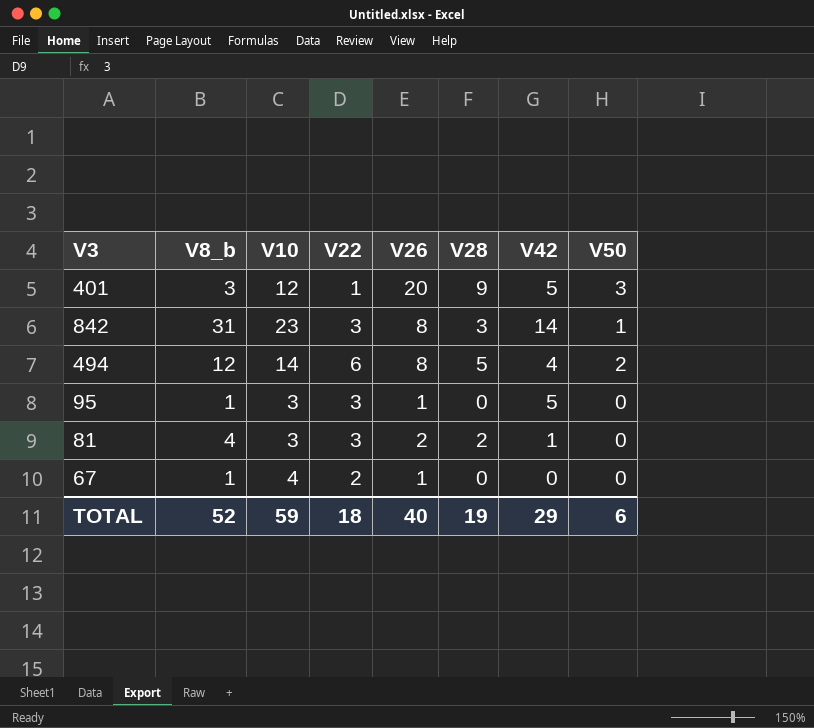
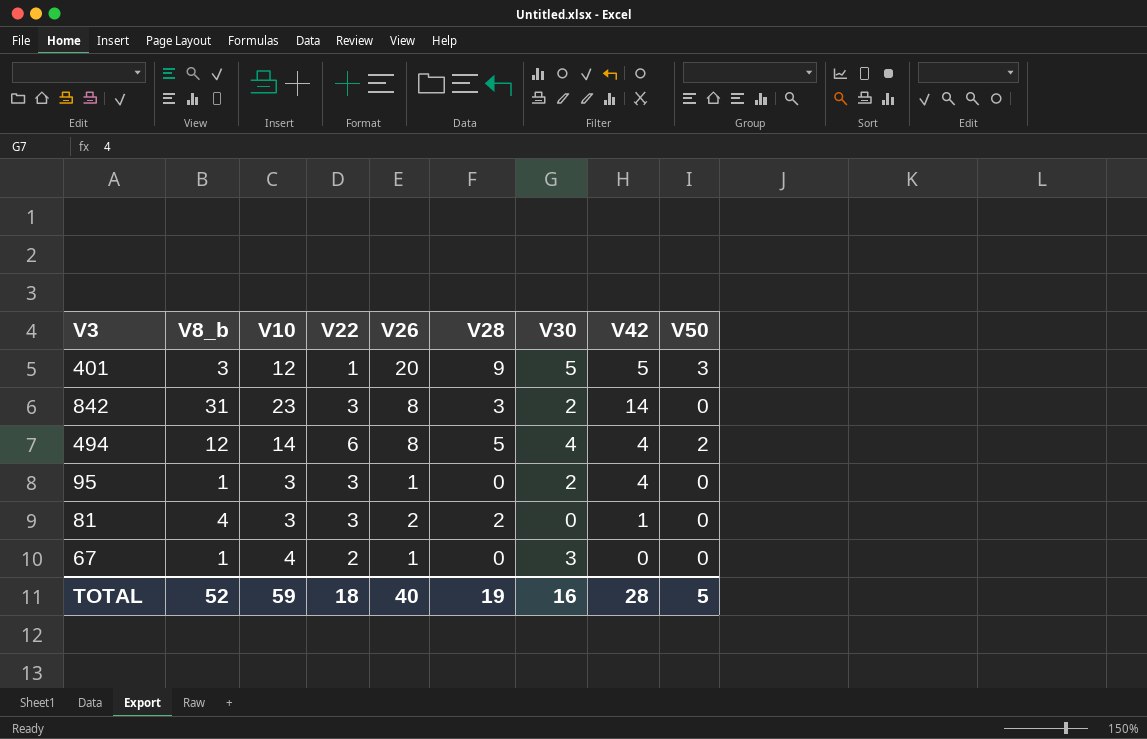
column V30 | position: none -> 7
842 | V50: 1 -> 0
95 | V42: 5 -> 4
TOTAL | V42: 29 -> 28
TOTAL | V50: 6 -> 5

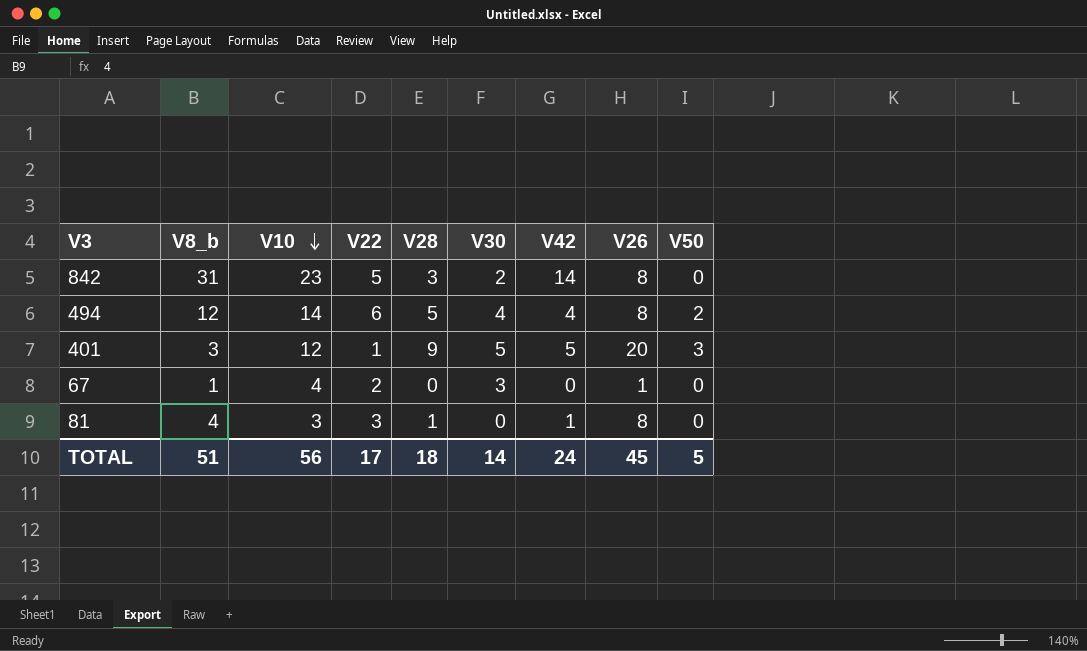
row order: none -> V10 descending
column V26 | position: 5 -> 8
row 95: 1 | 3 | 3 | 1 | 0 | 2 | 4 | 0 -> none
842 | V22: 3 -> 5
81 | V28: 2 -> 1
81 | V26: 2 -> 8
TOTAL | V8_b: 52 -> 51
TOTAL | V10: 59 -> 56
TOTAL | V22: 18 -> 17
TOTAL | V28: 19 -> 18
TOTAL | V30: 16 -> 14
TOTAL | V42: 28 -> 24
TOTAL | V26: 40 -> 45

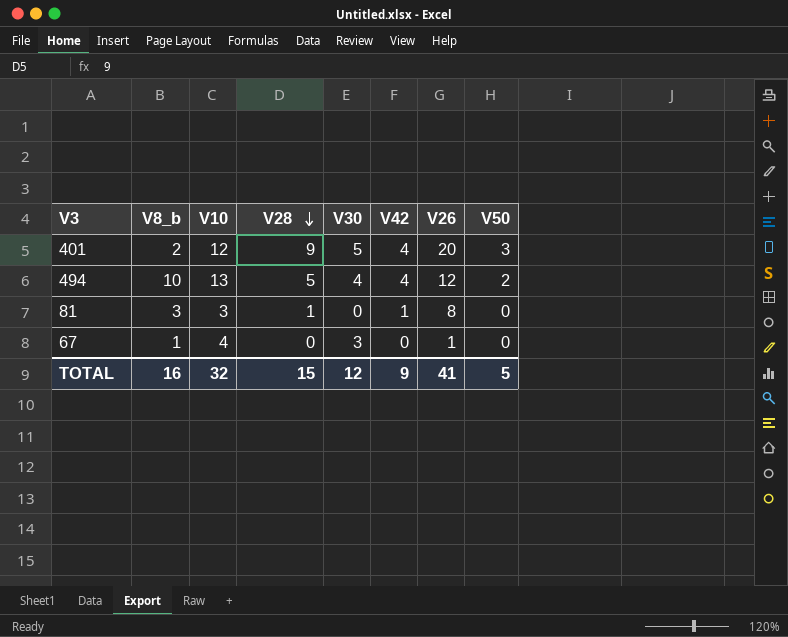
row order: V10 descending -> V28 descending
column V22 | position: 4 -> none
row 842: 31 | 23 | 5 | 3 | 2 | 14 | 8 | 0 -> none
401 | V8_b: 3 -> 2
401 | V42: 5 -> 4
494 | V8_b: 12 -> 10
494 | V10: 14 -> 13
494 | V26: 8 -> 12
81 | V8_b: 4 -> 3
TOTAL | V8_b: 51 -> 16
TOTAL | V10: 56 -> 32
TOTAL | V28: 18 -> 15
TOTAL | V30: 14 -> 12
TOTAL | V42: 24 -> 9
TOTAL | V26: 45 -> 41

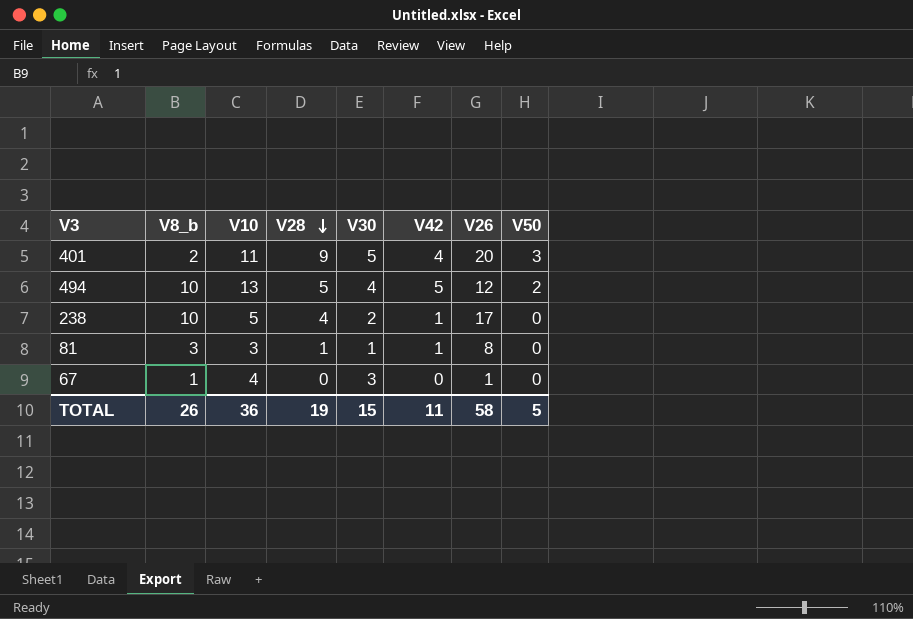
401 | V10: 12 -> 11
494 | V42: 4 -> 5
row 238: none -> 10 | 5 | 4 | 2 | 1 | 17 | 0
81 | V30: 0 -> 1
TOTAL | V8_b: 16 -> 26
TOTAL | V10: 32 -> 36
TOTAL | V28: 15 -> 19
TOTAL | V30: 12 -> 15
TOTAL | V42: 9 -> 11
TOTAL | V26: 41 -> 58

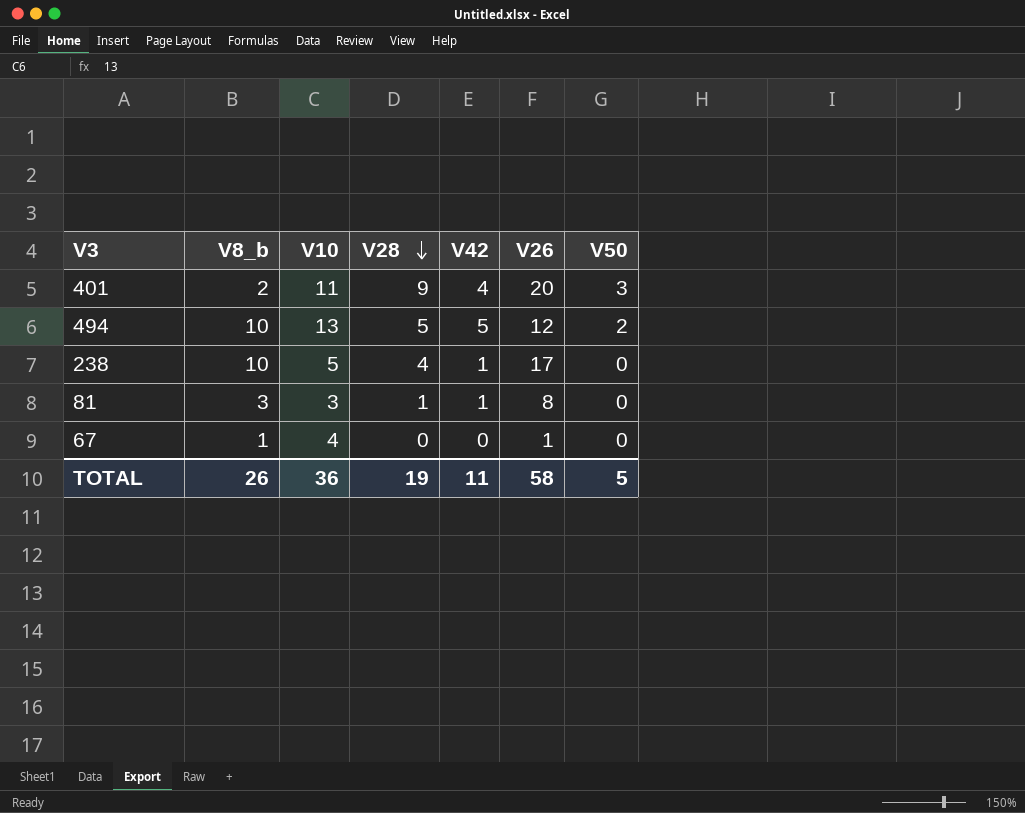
column V30 | position: 5 -> none

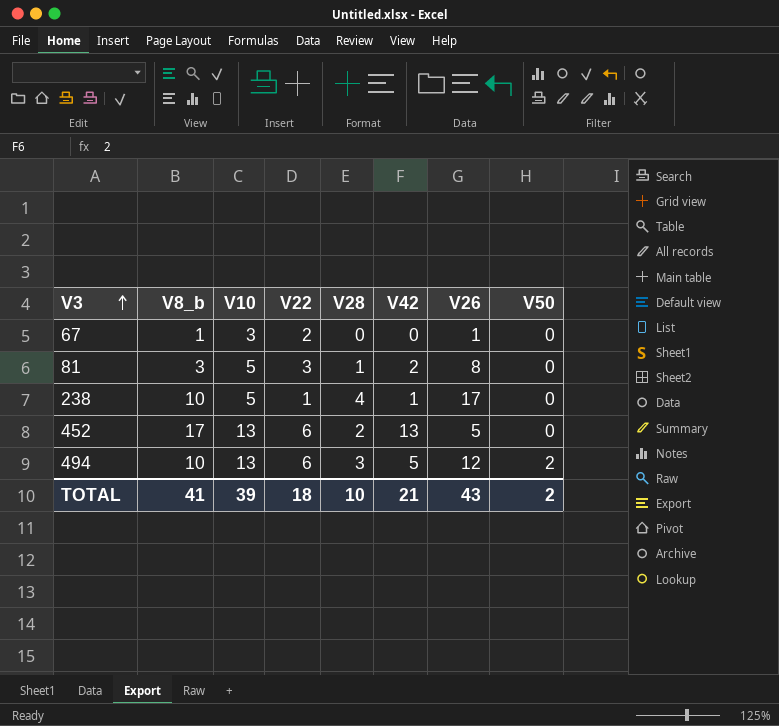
row order: V28 descending -> V3 ascending
column V22 | position: none -> 4
row 401: 2 | 11 | 9 | 4 | 20 | 3 -> none
67 | V10: 4 -> 3
81 | V10: 3 -> 5
81 | V42: 1 -> 2
row 452: none -> 17 | 13 | 6 | 2 | 13 | 5 | 0
494 | V28: 5 -> 3
TOTAL | V8_b: 26 -> 41
TOTAL | V10: 36 -> 39
TOTAL | V28: 19 -> 10
TOTAL | V42: 11 -> 21
TOTAL | V26: 58 -> 43
TOTAL | V50: 5 -> 2

